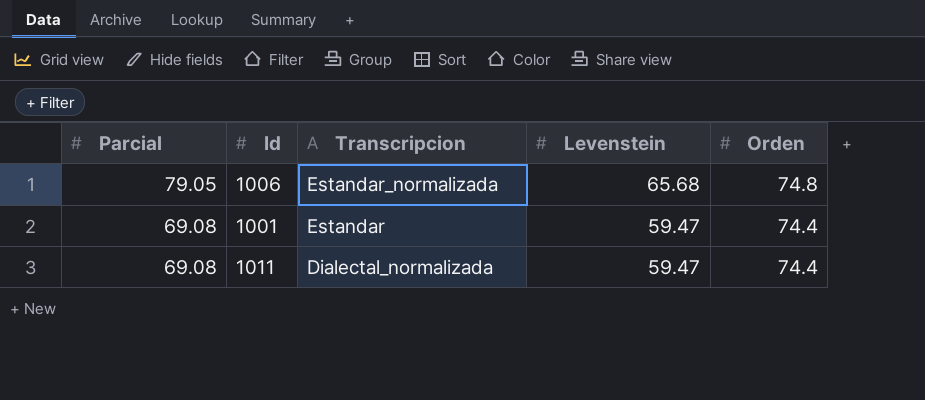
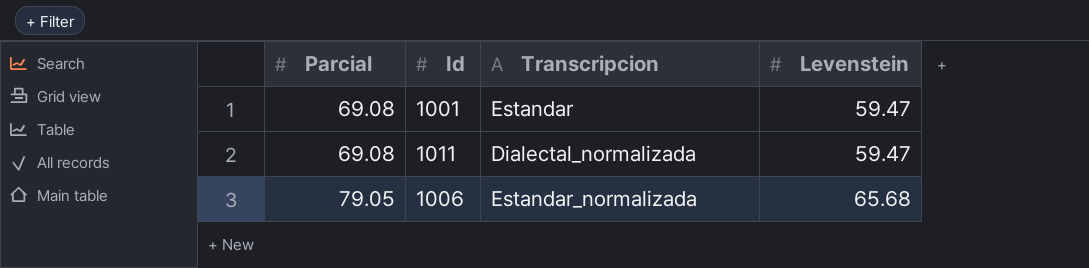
row order: Parcial descending -> Parcial ascending
column Orden | position: 5 -> none

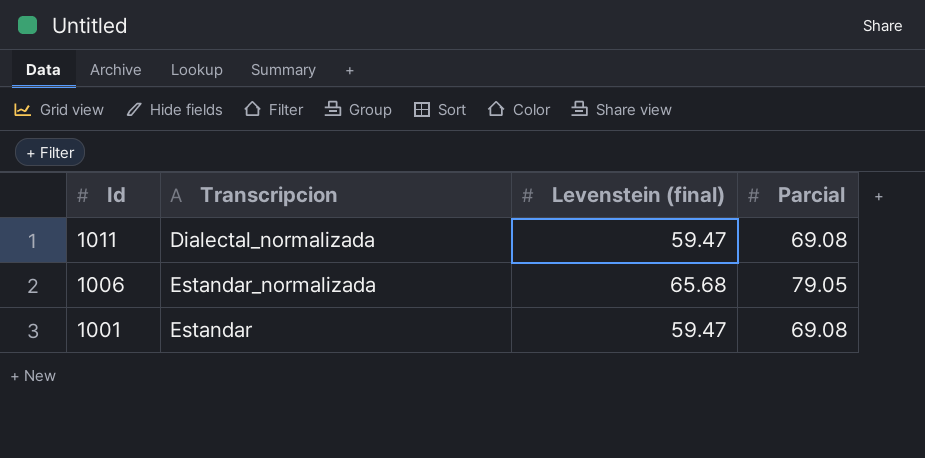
row order: Parcial ascending -> Id descending
column name: Levenstein -> Levenstein (final)
column Parcial | position: 1 -> 4

